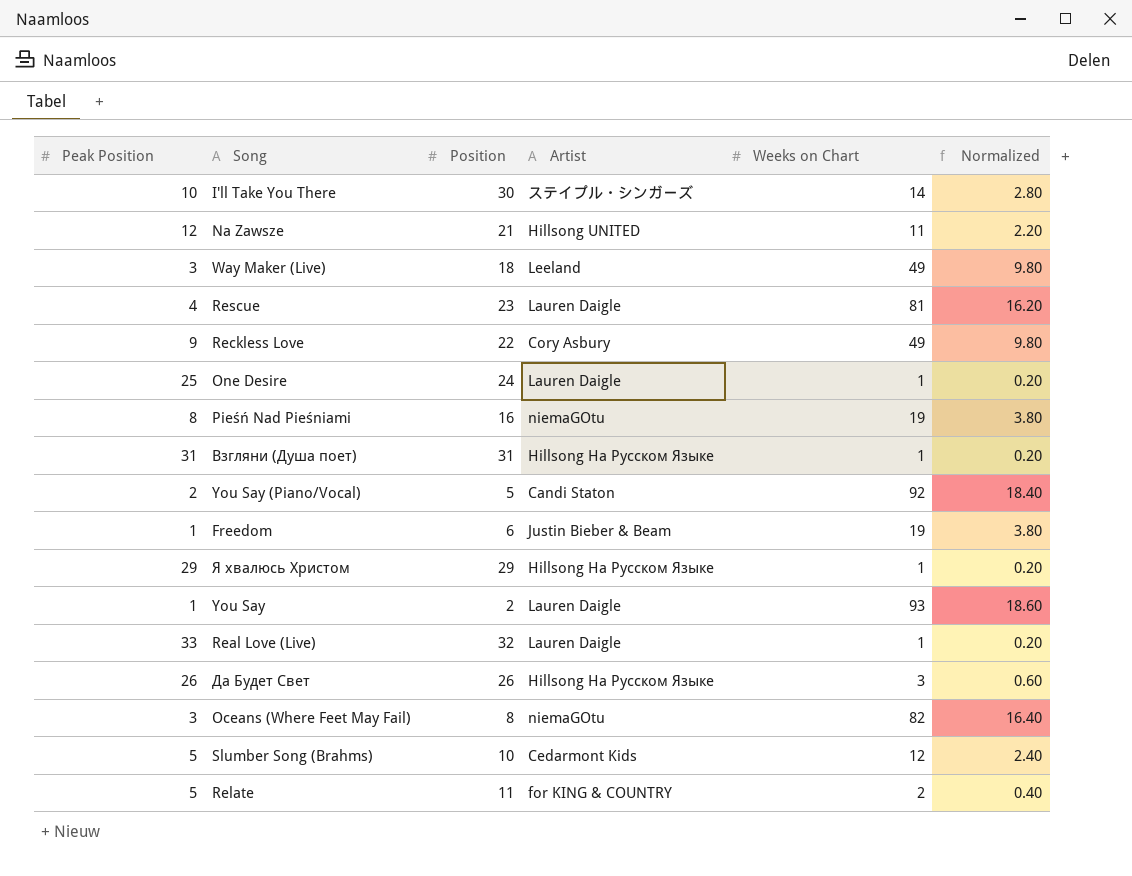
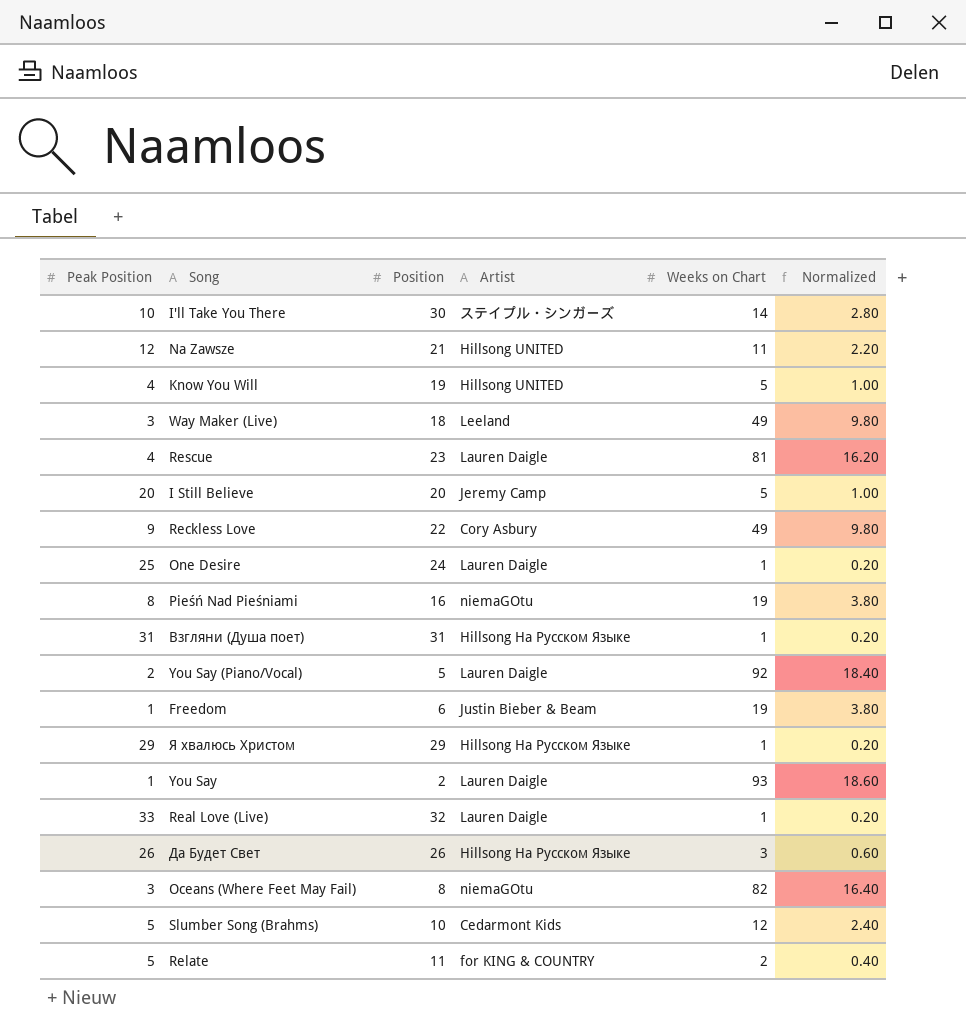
row Know You Will: none -> 4 | 19 | Hillsong UNITED | 5 | 1.00
row I Still Believe: none -> 20 | 20 | Jeremy Camp | 5 | 1.00
You Say (Piano/Vocal) | Artist: Candi Staton -> Lauren Daigle

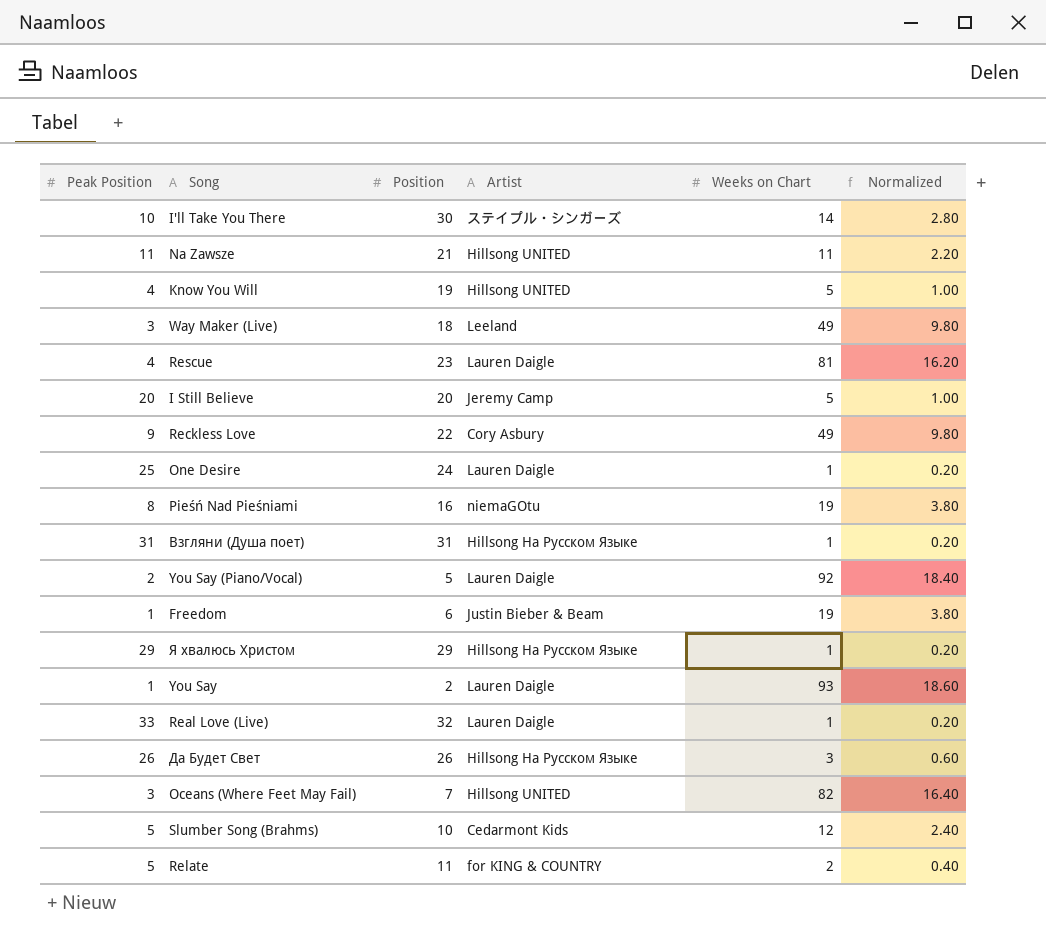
Na Zawsze | Peak Position: 12 -> 11
Oceans (Where Feet May Fail) | Position: 8 -> 7
Oceans (Where Feet May Fail) | Artist: niemaGOtu -> Hillsong UNITED

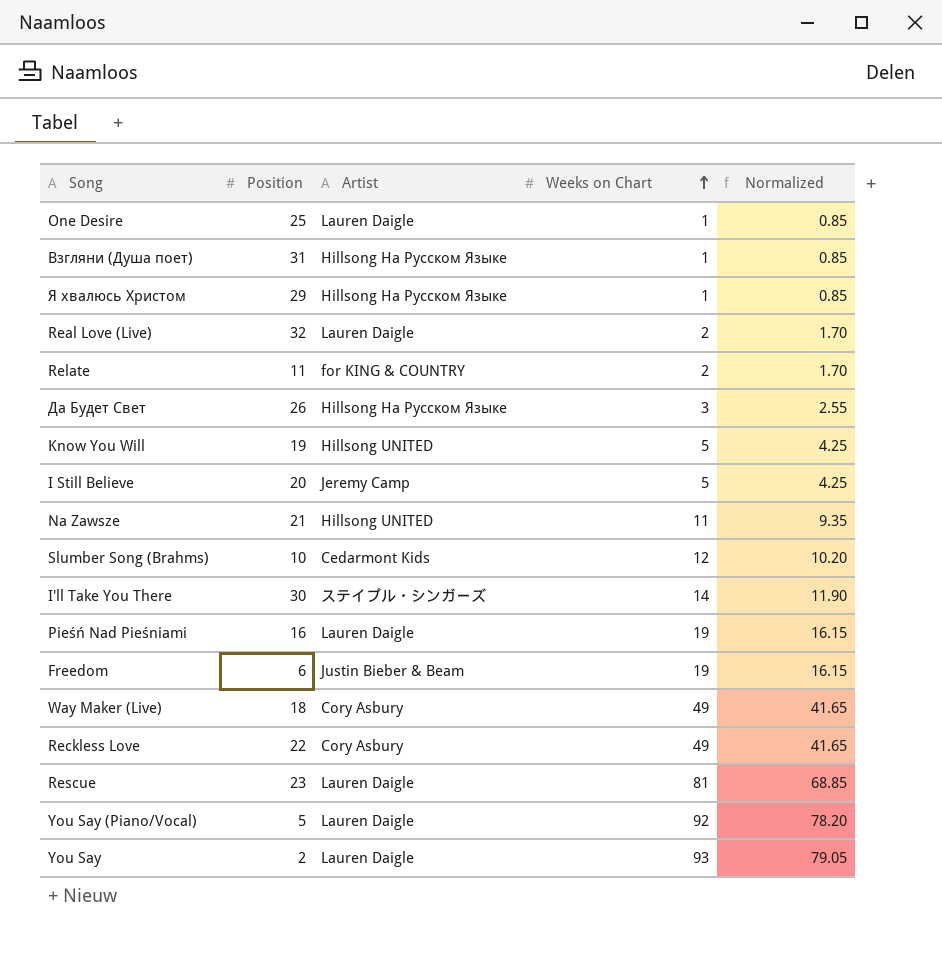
row order: none -> Weeks on Chart ascending
column Peak Position | position: 1 -> none
column Normalized | formula: [Weeks on Chart] * 0.2 -> [Weeks on Chart] * 0.85
row Oceans (Where Feet May Fail): 3 | 7 | Hillsong UNITED | 82 | 16.40 -> none
One Desire | Position: 24 -> 25
Real Love (Live) | Weeks on Chart: 1 -> 2
Pieśń Nad Pieśniami | Artist: niemaGOtu -> Lauren Daigle
Way Maker (Live) | Artist: Leeland -> Cory Asbury

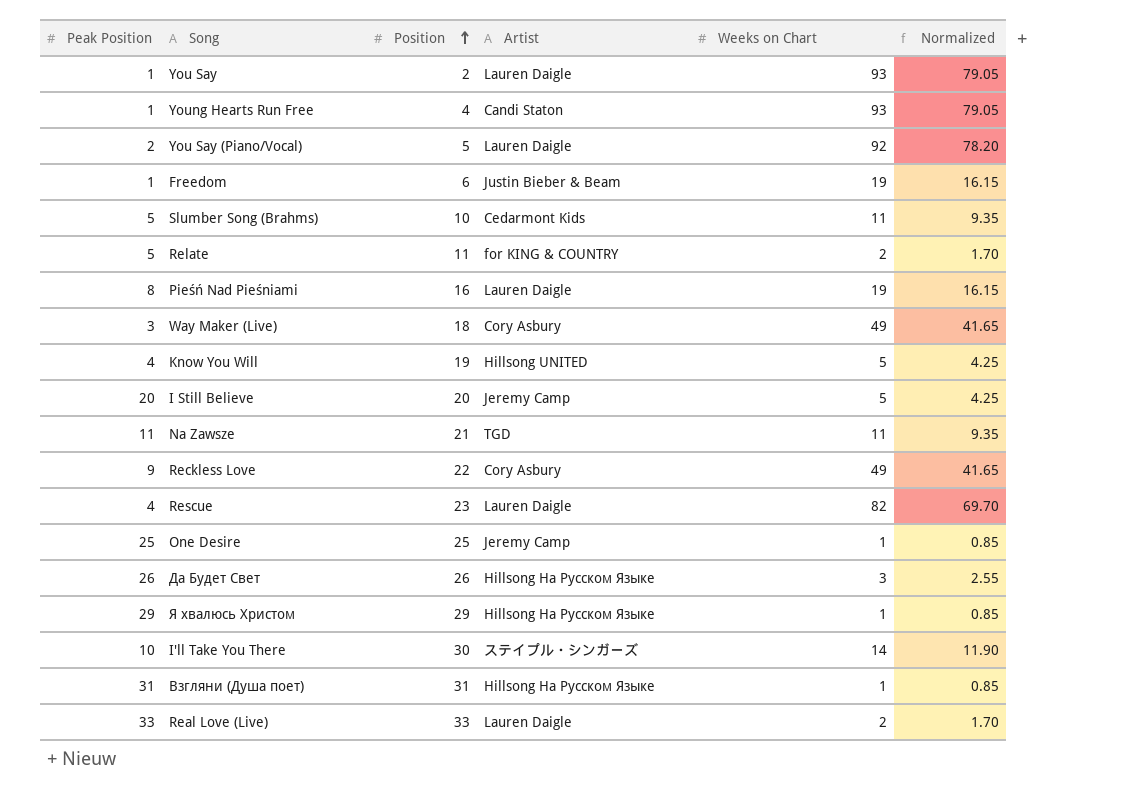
row order: Weeks on Chart ascending -> Position ascending
column Peak Position | position: none -> 1
row Young Hearts Run Free: none -> 1 | 4 | Candi Staton | 93 | 79.05
Slumber Song (Brahms) | Weeks on Chart: 12 -> 11
Slumber Song (Brahms) | Normalized: 10.20 -> 9.35
Na Zawsze | Artist: Hillsong UNITED -> TGD
Rescue | Weeks on Chart: 81 -> 82
Rescue | Normalized: 68.85 -> 69.70
One Desire | Artist: Lauren Daigle -> Jeremy Camp
Real Love (Live) | Position: 32 -> 33

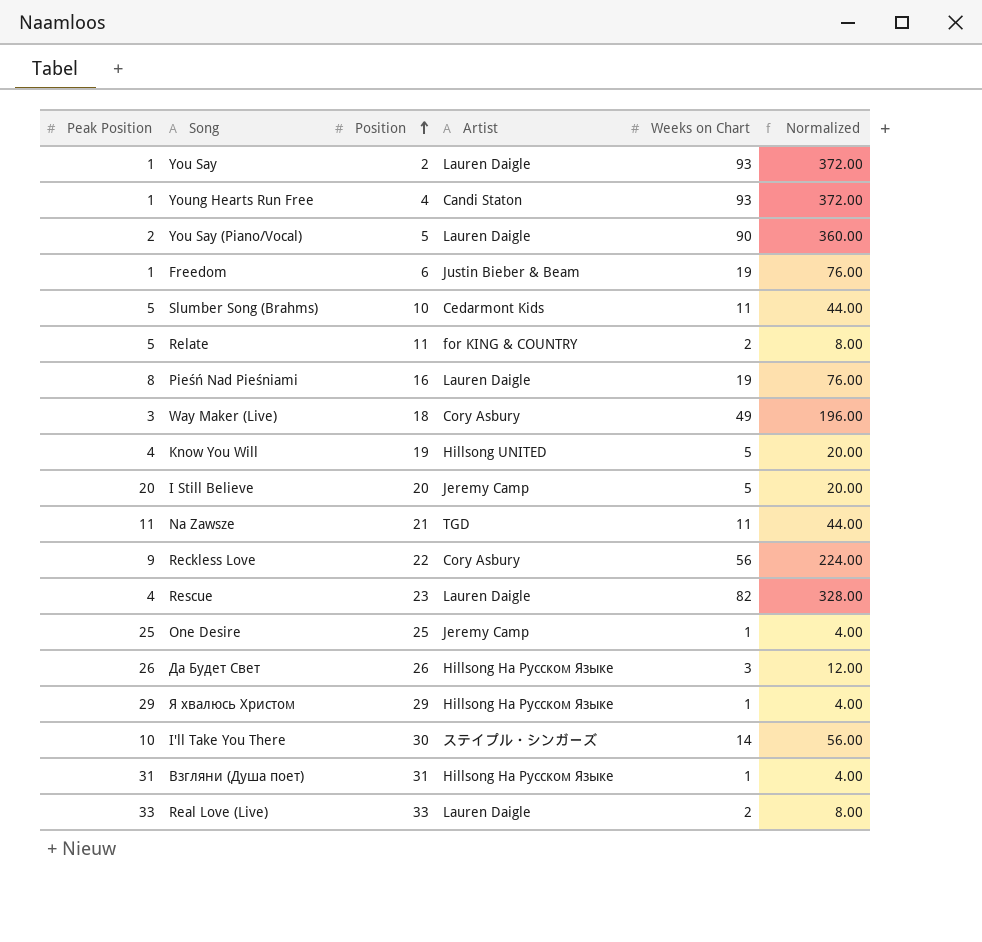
column Normalized | formula: [Weeks on Chart] * 0.85 -> [Weeks on Chart] * 4
You Say (Piano/Vocal) | Weeks on Chart: 92 -> 90
Reckless Love | Weeks on Chart: 49 -> 56

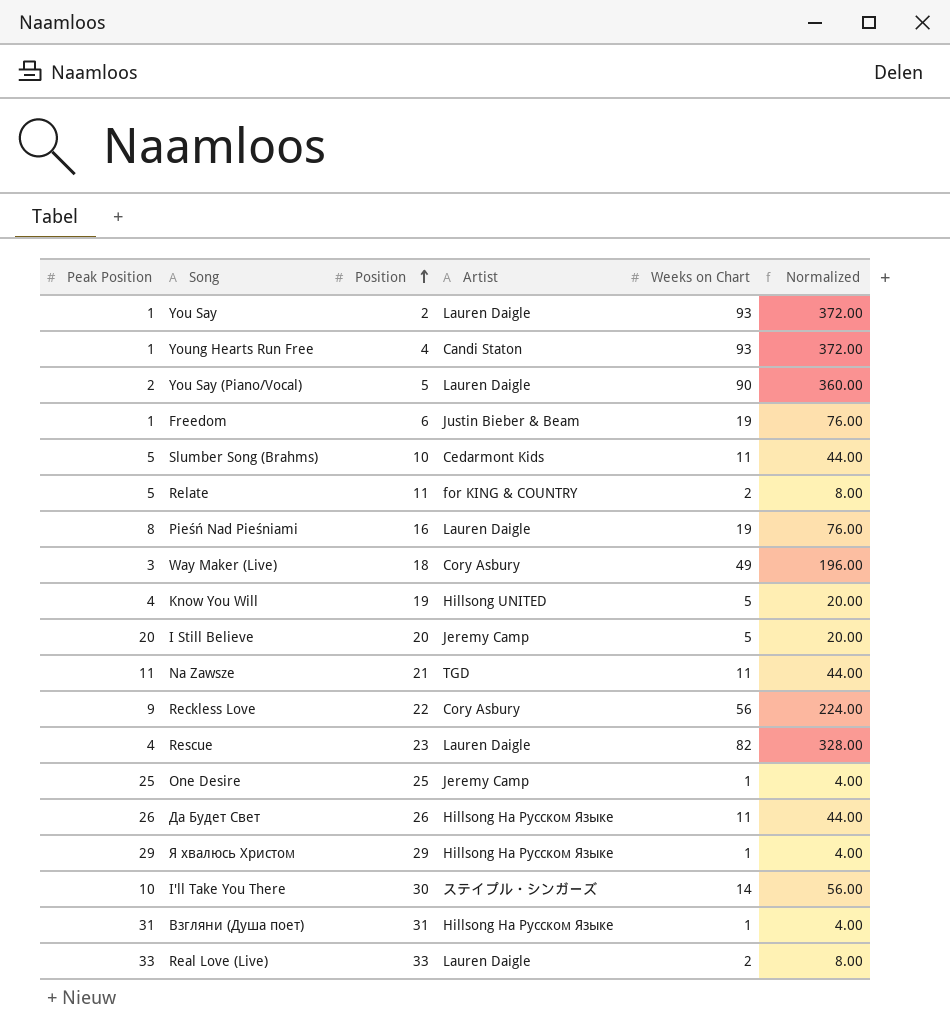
Да Будет Свет | Weeks on Chart: 3 -> 11
Да Будет Свет | Normalized: 12.00 -> 44.00

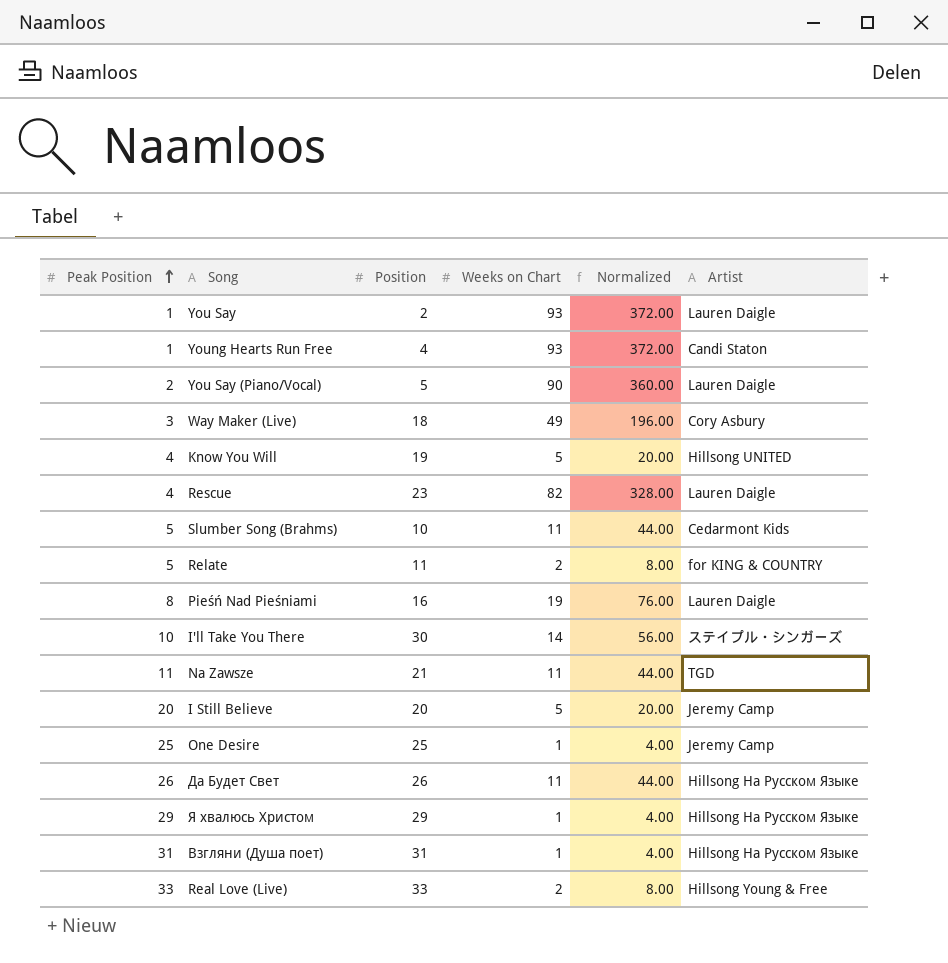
row order: Position ascending -> Peak Position ascending
column Artist | position: 4 -> 6
row Freedom: 1 | 6 | Justin Bieber & Beam | 19 | 76.00 -> none
row Reckless Love: 9 | 22 | Cory Asbury | 56 | 224.00 -> none
Real Love (Live) | Artist: Lauren Daigle -> Hillsong Young & Free

